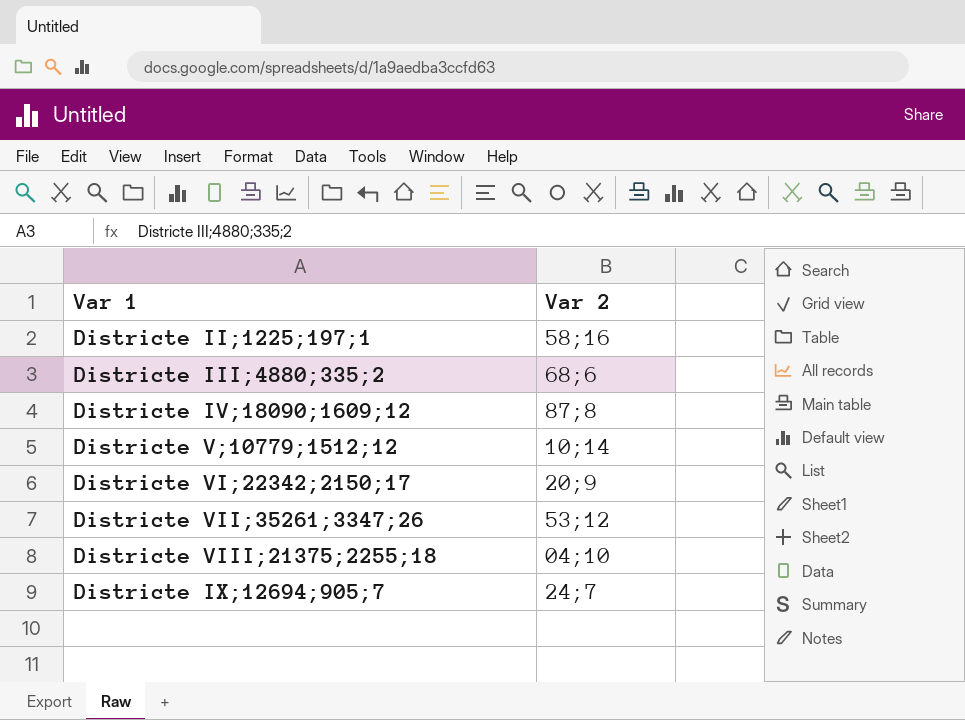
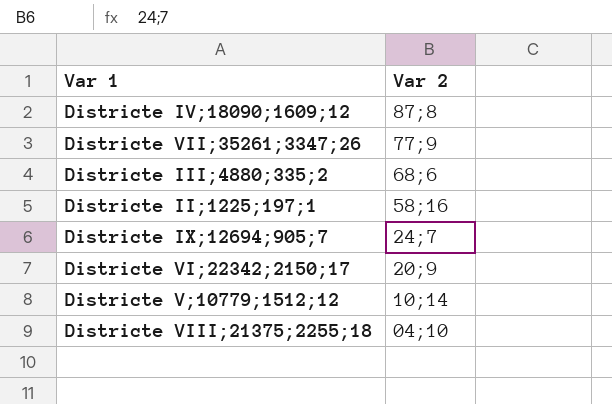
row order: none -> Var 2 descending
Districte VII;35261;3347;26 | Var 2: 53;12 -> 77;9

